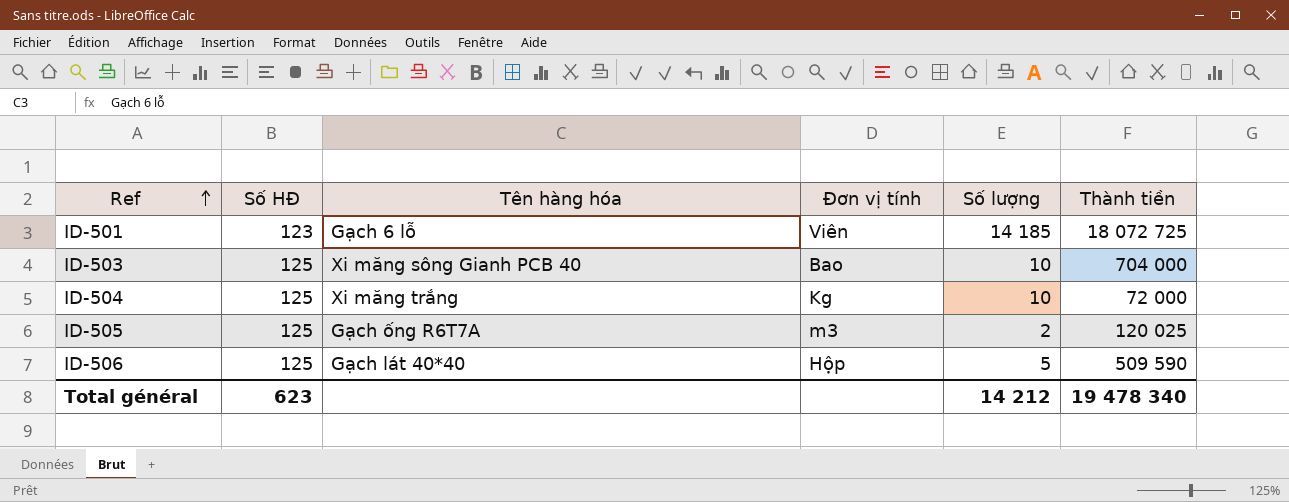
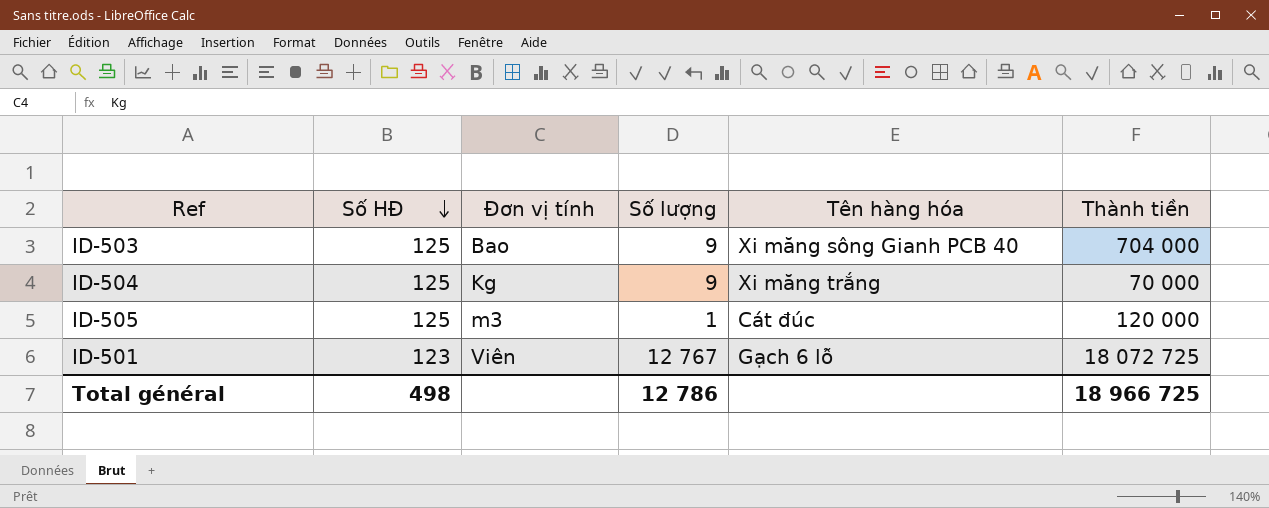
row order: Ref ascending -> Số HĐ descending
column Tên hàng hóa | position: 3 -> 5
row ID-506: 125 | Gạch lát 40*40 | Hộp | 5 | 509 590 -> none
ID-503 | Số lượng: 10 -> 9
ID-504 | Số lượng: 10 -> 9
ID-504 | Thành tiền: 72 000 -> 70 000
ID-505 | Số lượng: 2 -> 1
ID-505 | Tên hàng hóa: Gạch ống R6T7A -> Cát đúc
ID-505 | Thành tiền: 120 025 -> 120 000
ID-501 | Số lượng: 14 185 -> 12 767
Total général | Số HĐ: 623 -> 498
Total général | Số lượng: 14 212 -> 12 786
Total général | Thành tiền: 19 478 340 -> 18 966 725

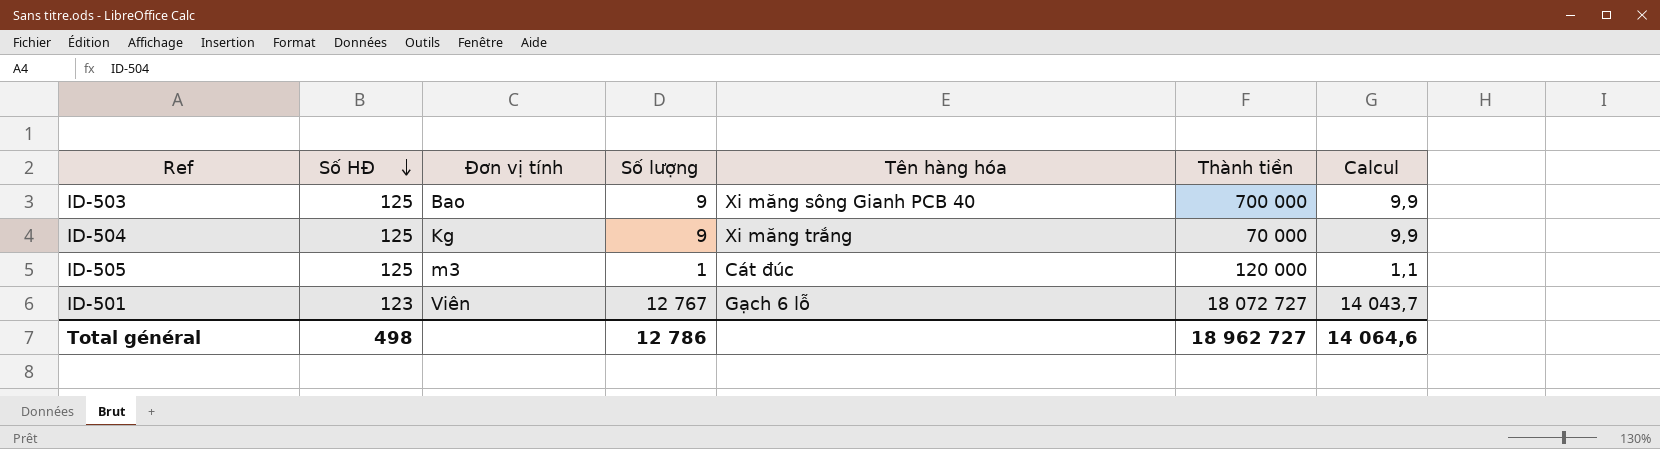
column Calcul | formula: none -> [Số lượng] * 1,1
ID-503 | Thành tiền: 704 000 -> 700 000
ID-501 | Thành tiền: 18 072 725 -> 18 072 727
Total général | Thành tiền: 18 966 725 -> 18 962 727

